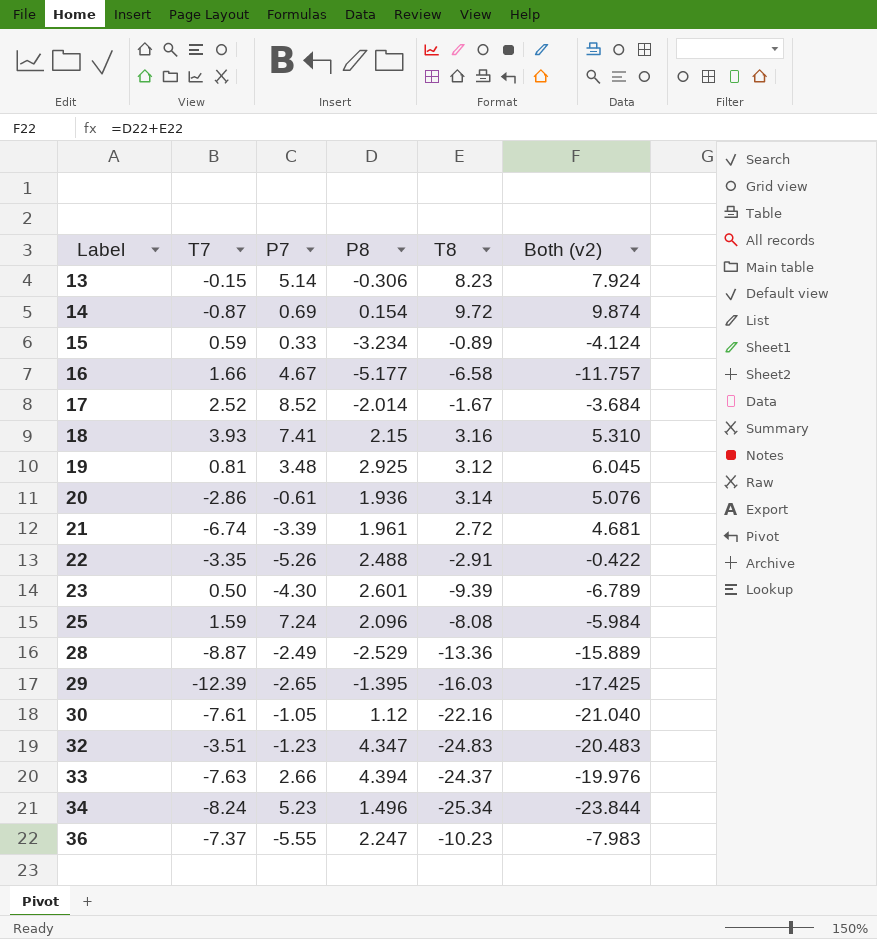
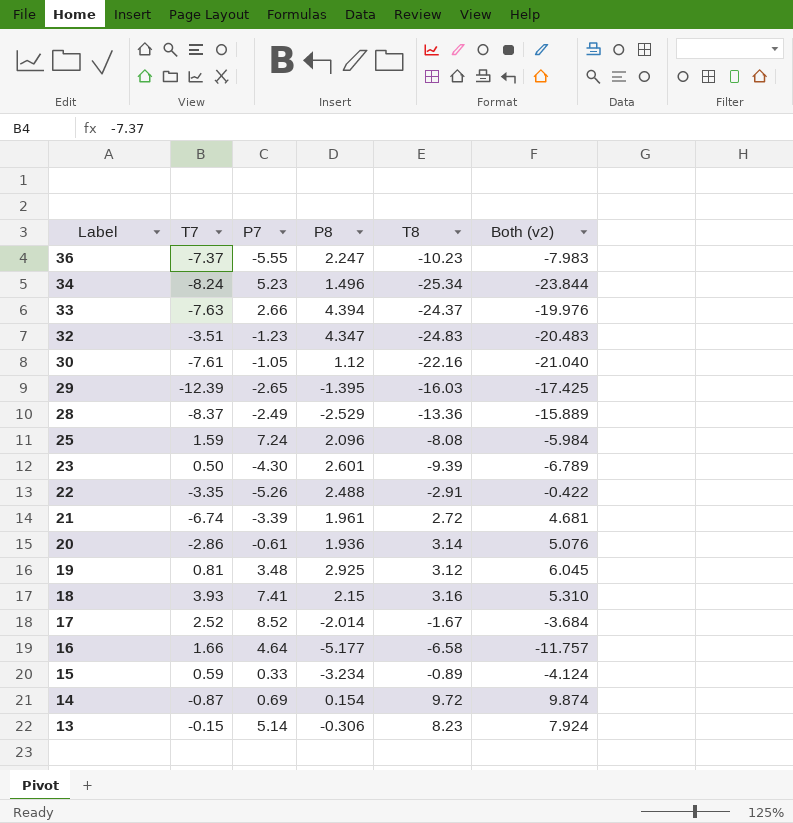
row order: Label ascending -> Label descending
28 | T7: -8.87 -> -8.37
16 | P7: 4.67 -> 4.64

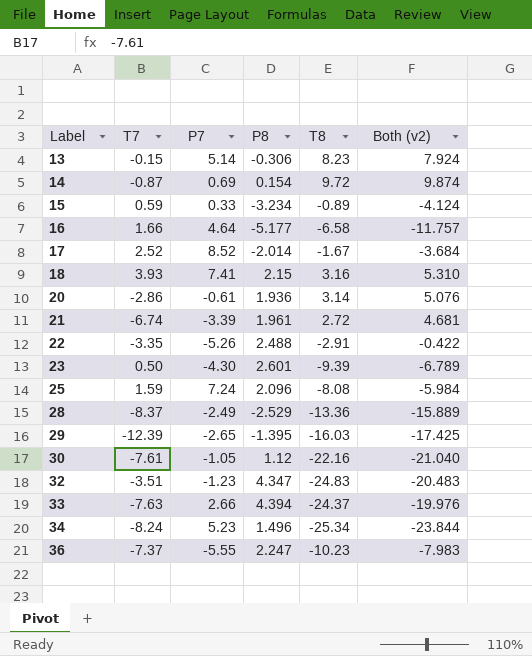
row order: Label descending -> Label ascending
row 19: 0.81 | 3.48 | 2.925 | 3.12 | 6.045 -> none

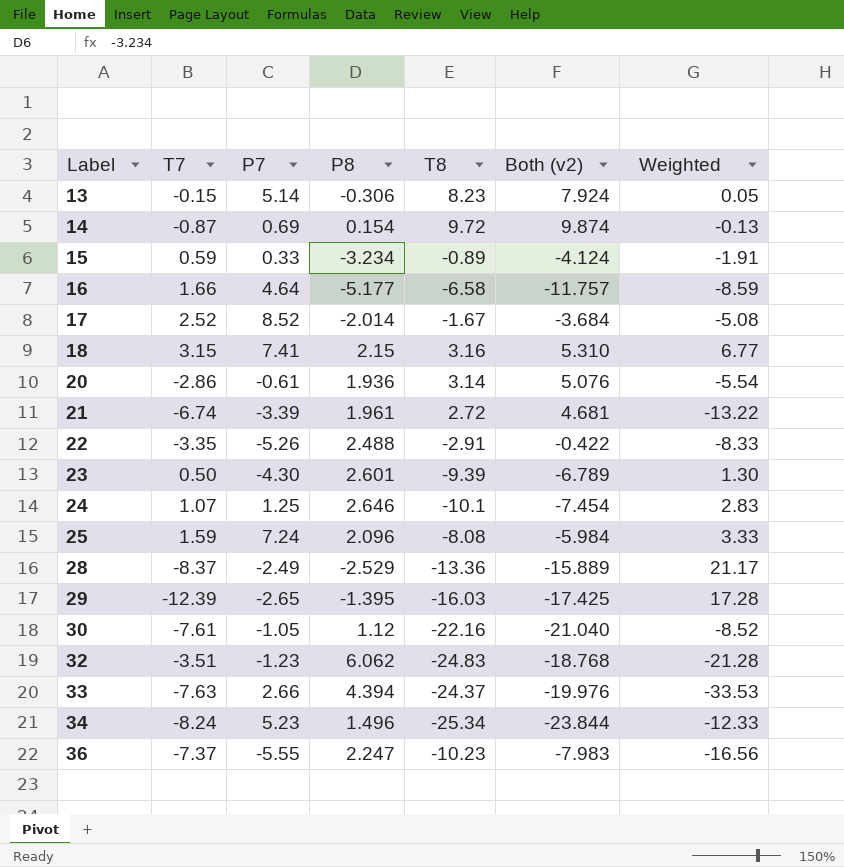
column Weighted | formula: none -> [T7] * [P8]
18 | T7: 3.93 -> 3.15
row 24: none -> 1.07 | 1.25 | 2.646 | -10.1 | -7.454 | 2.83
32 | P8: 4.347 -> 6.062
32 | Both (v2): -20.483 -> -18.768

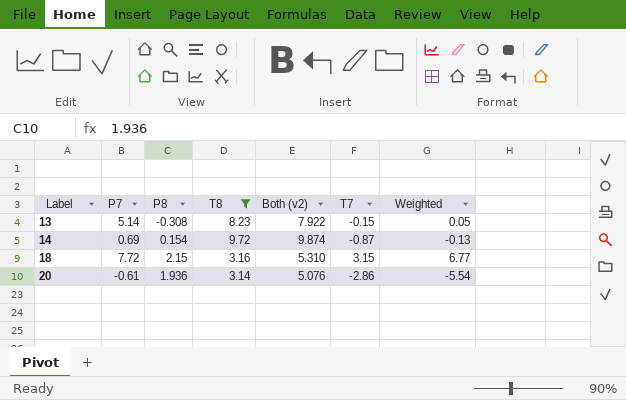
filter: none -> T8 >= 3.14
column T7 | position: 2 -> 6
13 | P8: -0.306 -> -0.308
13 | Both (v2): 7.924 -> 7.922
18 | P7: 7.41 -> 7.72

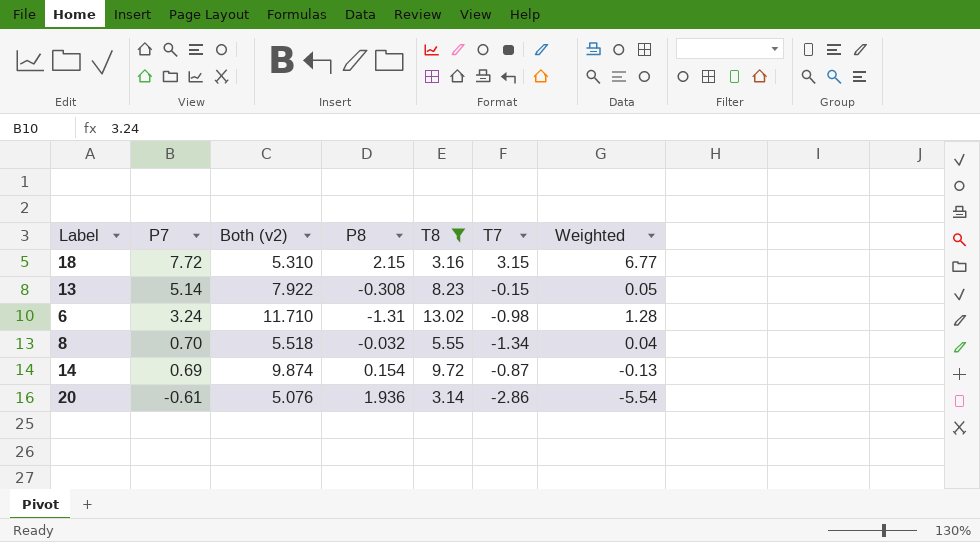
row order: Label ascending -> P7 descending
column Both (v2) | position: 5 -> 3
row 6: none -> 3.24 | 11.710 | -1.31 | 13.02 | -0.98 | 1.28
row 8: none -> 0.70 | 5.518 | -0.032 | 5.55 | -1.34 | 0.04

